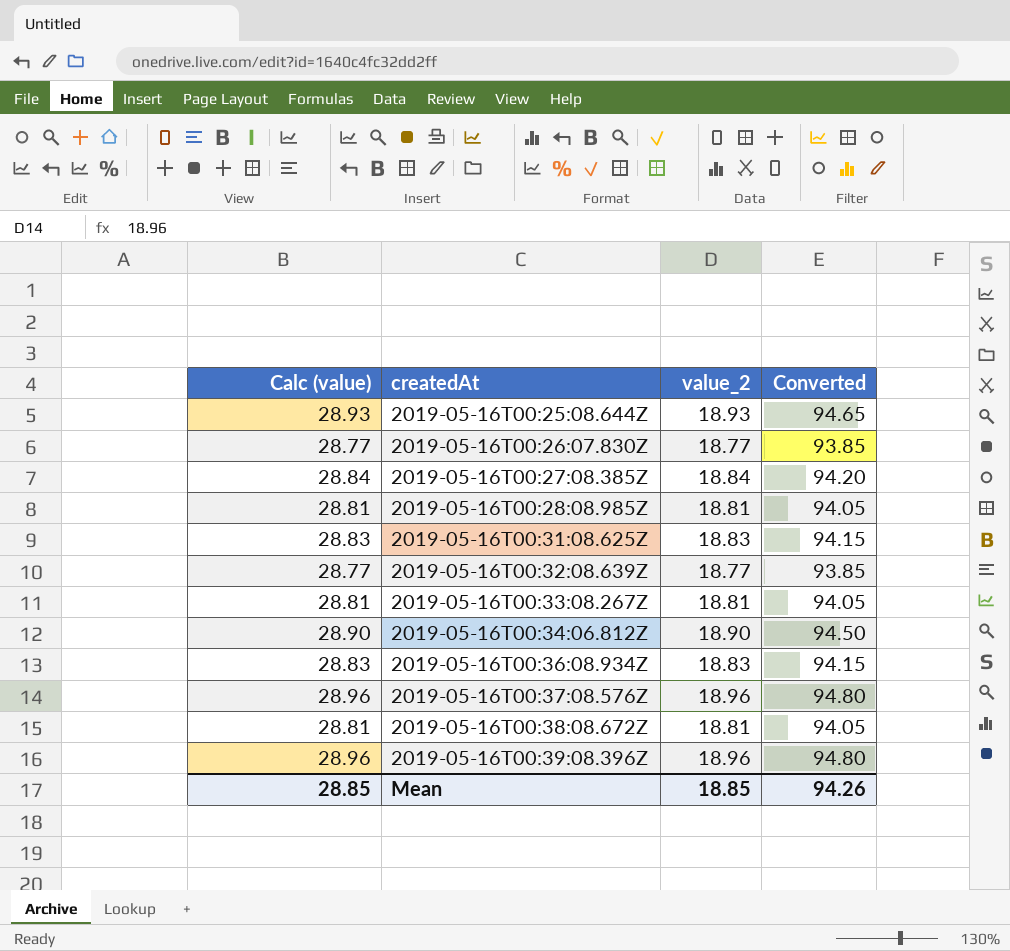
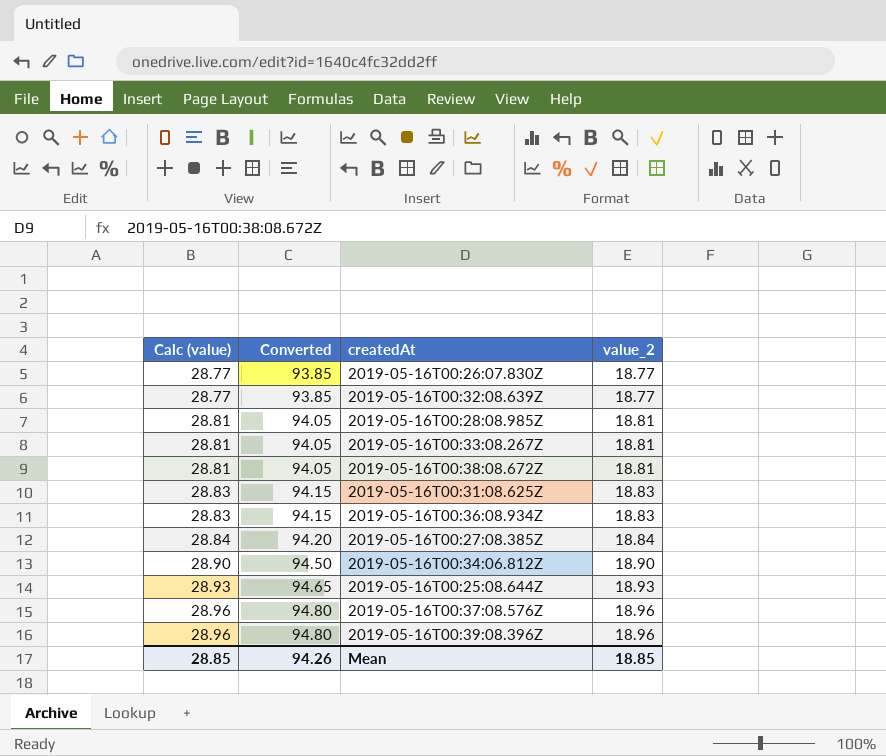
row order: createdAt ascending -> Calc (value) ascending
column Converted | position: 4 -> 2

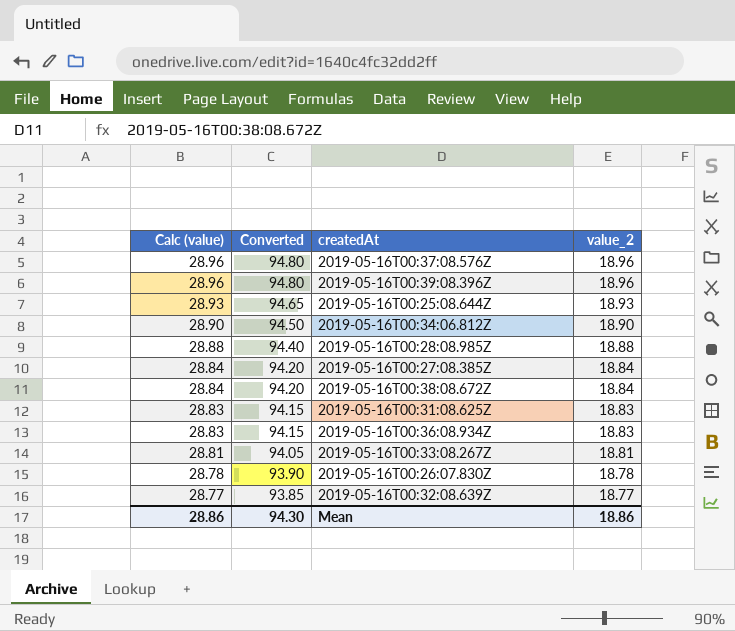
row order: Calc (value) ascending -> Calc (value) descending
2019-05-16T00:28:08.985Z | Calc (value): 28.81 -> 28.88
2019-05-16T00:28:08.985Z | Converted: 94.05 -> 94.40
2019-05-16T00:28:08.985Z | value_2: 18.81 -> 18.88
2019-05-16T00:38:08.672Z | Calc (value): 28.81 -> 28.84
2019-05-16T00:38:08.672Z | Converted: 94.05 -> 94.20
2019-05-16T00:38:08.672Z | value_2: 18.81 -> 18.84
2019-05-16T00:26:07.830Z | Calc (value): 28.77 -> 28.78
2019-05-16T00:26:07.830Z | Converted: 93.85 -> 93.90
2019-05-16T00:26:07.830Z | value_2: 18.77 -> 18.78
Mean | Calc (value): 28.85 -> 28.86
Mean | Converted: 94.26 -> 94.30
Mean | value_2: 18.85 -> 18.86

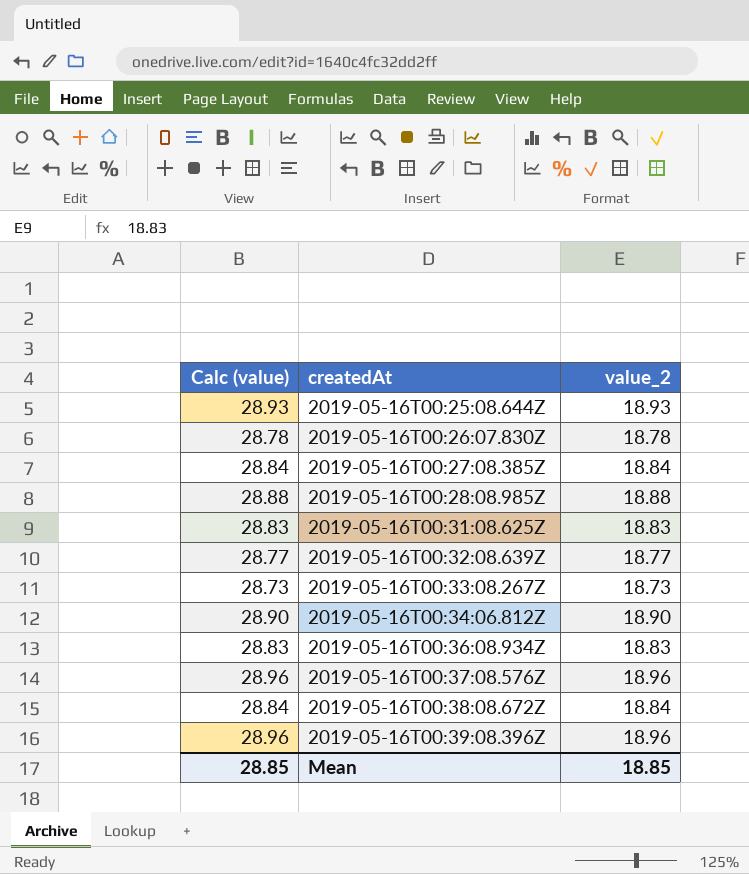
row order: Calc (value) descending -> createdAt ascending
column Converted | formula: [value_2] * 5 -> none
2019-05-16T00:33:08.267Z | Calc (value): 28.81 -> 28.73
2019-05-16T00:33:08.267Z | value_2: 18.81 -> 18.73
Mean | Calc (value): 28.86 -> 28.85
Mean | value_2: 18.86 -> 18.85

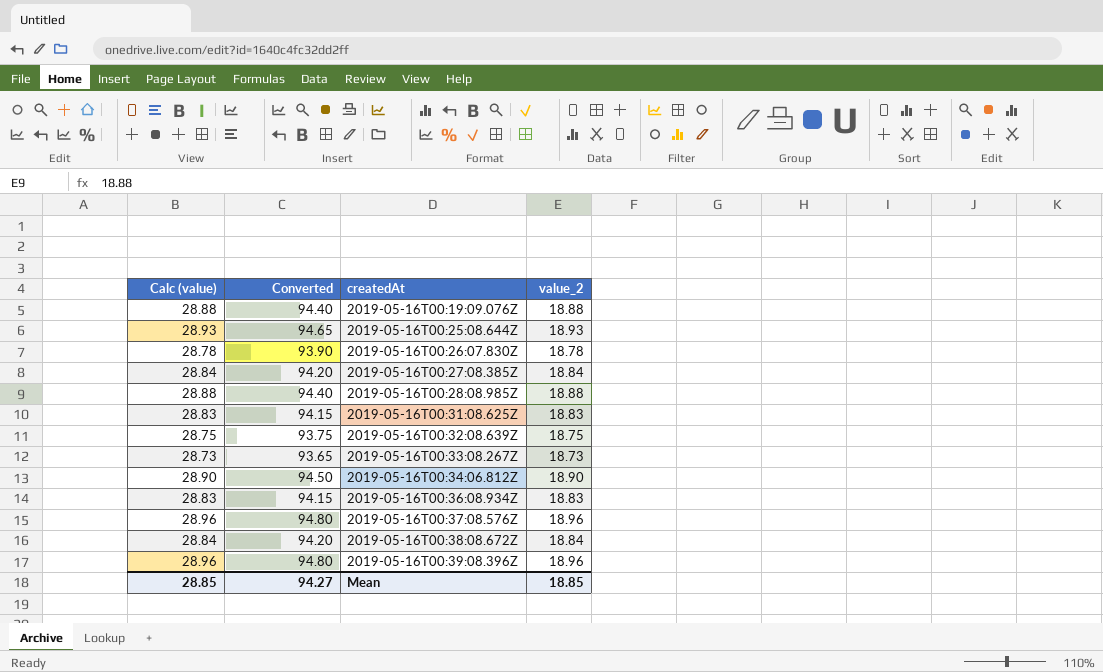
column Converted | formula: none -> [value_2] * 5
row 2019-05-16T00:19:09.076Z: none -> 28.88 | 94.40 | 18.88
2019-05-16T00:32:08.639Z | Calc (value): 28.77 -> 28.75
2019-05-16T00:32:08.639Z | value_2: 18.77 -> 18.75

